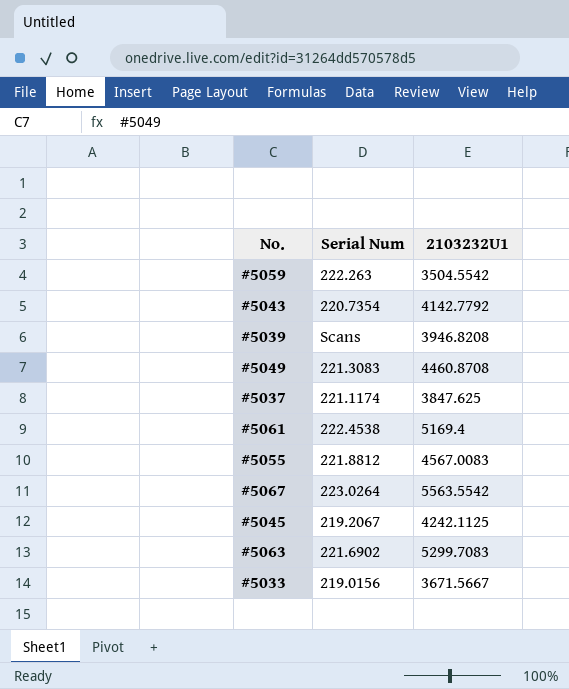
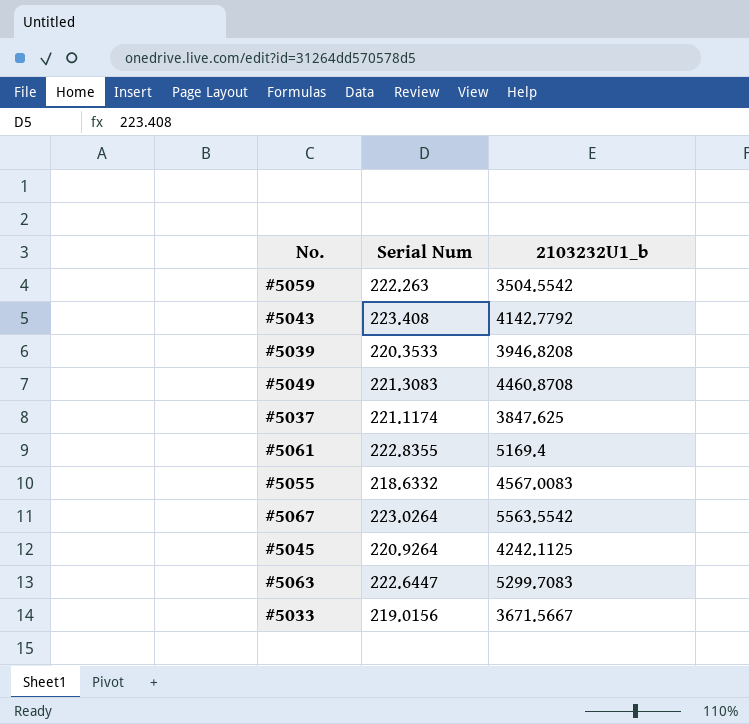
column name: 2103232U1 -> 2103232U1_b
#5043 | Serial Num: 220.7354 -> 223.408
#5039 | Serial Num: Scans -> 220.3533
#5061 | Serial Num: 222.4538 -> 222.8355
#5055 | Serial Num: 221.8812 -> 218.6332
#5045 | Serial Num: 219.2067 -> 220.9264
#5063 | Serial Num: 221.6902 -> 222.6447

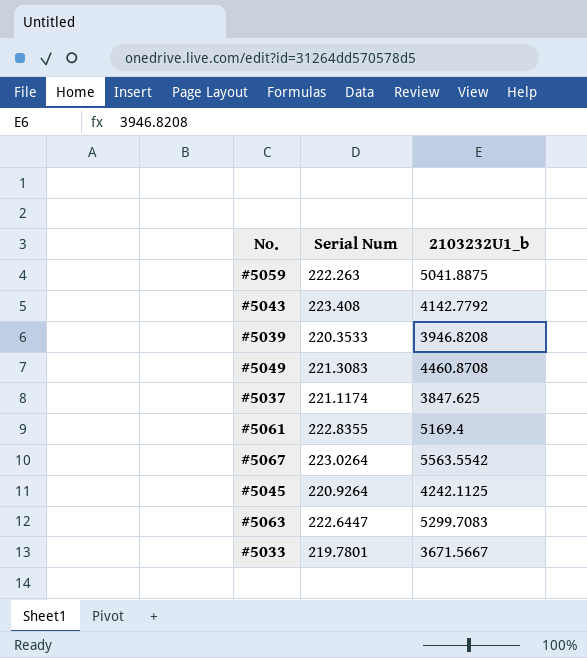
row #5055: 218.6332 | 4567.0083 -> none
#5059 | 2103232U1_b: 3504.5542 -> 5041.8875
#5033 | Serial Num: 219.0156 -> 219.7801

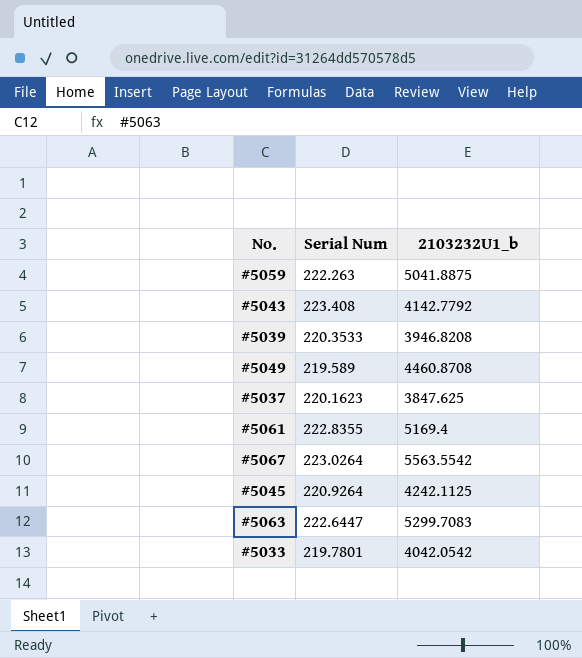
#5049 | Serial Num: 221.3083 -> 219.589
#5037 | Serial Num: 221.1174 -> 220.1623
#5033 | 2103232U1_b: 3671.5667 -> 4042.0542

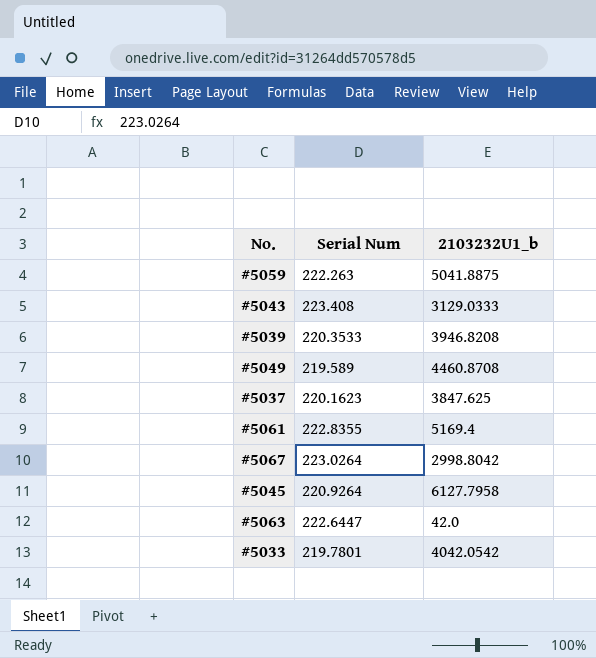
#5043 | 2103232U1_b: 4142.7792 -> 3129.0333
#5067 | 2103232U1_b: 5563.5542 -> 2998.8042
#5045 | 2103232U1_b: 4242.1125 -> 6127.7958
#5063 | 2103232U1_b: 5299.7083 -> 42.0

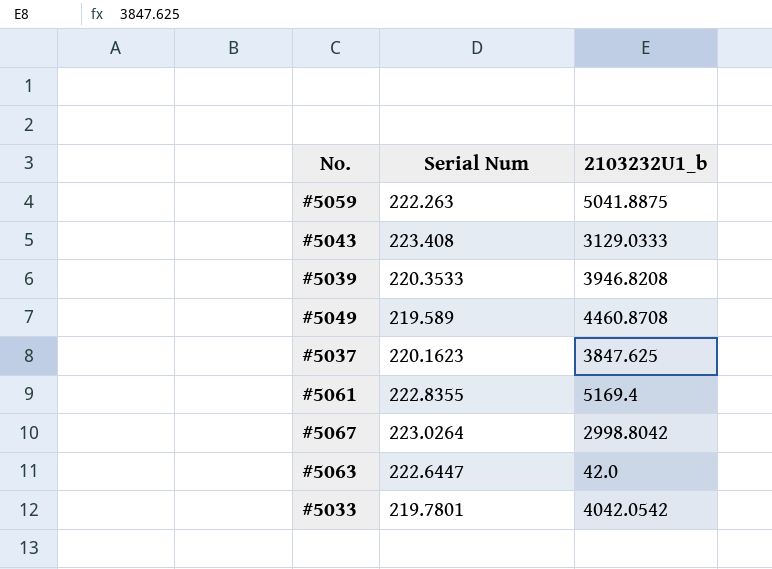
row #5045: 220.9264 | 6127.7958 -> none

